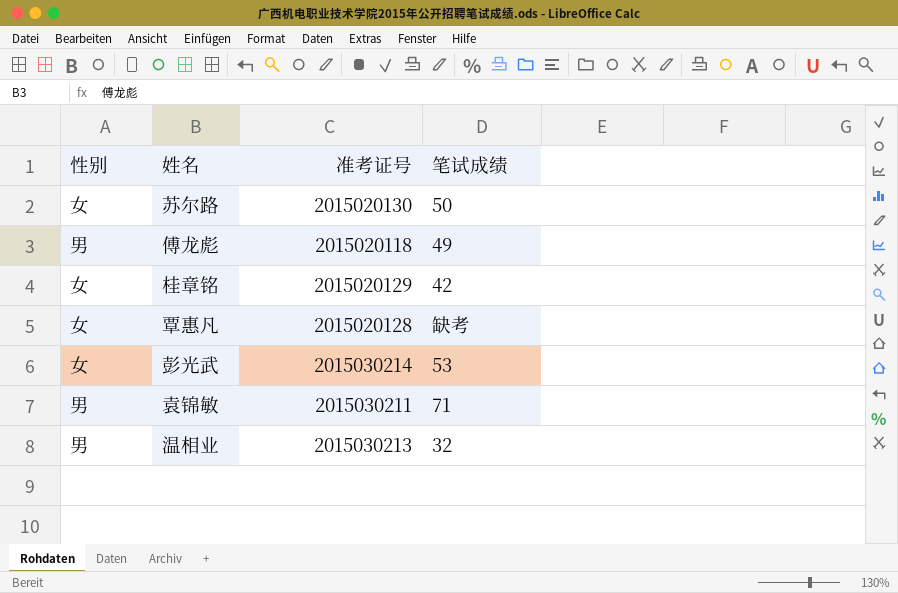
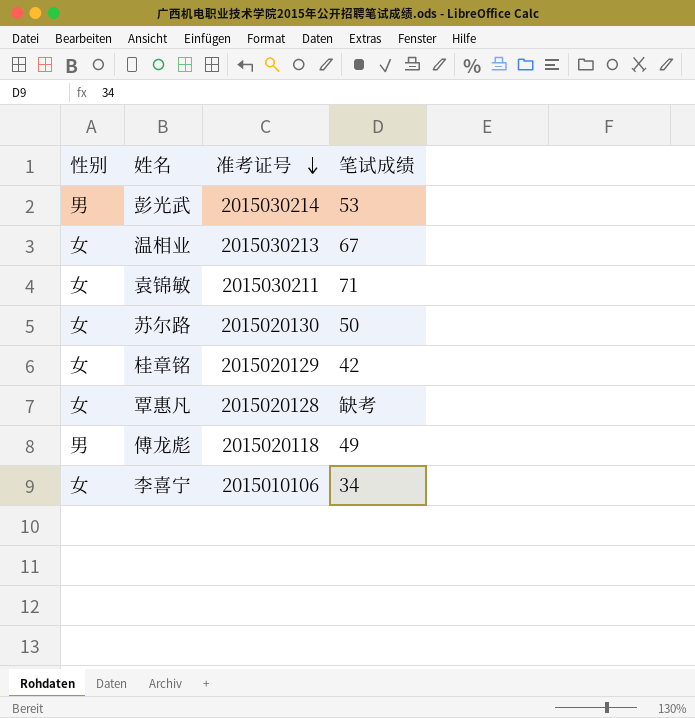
row order: none -> 准考证号 descending
彭光武 | 性别: 女 -> 男
温相业 | 性别: 男 -> 女
温相业 | 笔试成绩: 32 -> 67
袁锦敏 | 性别: 男 -> 女
row 李喜宁: none -> 女 | 2015010106 | 34

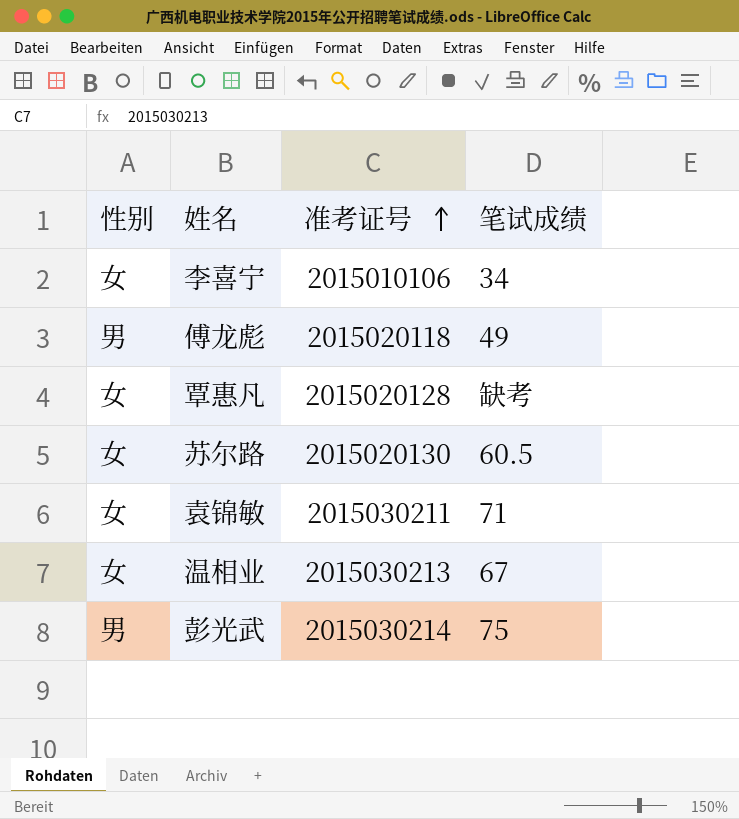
row order: 准考证号 descending -> 准考证号 ascending
row 桂章铭: 女 | 2015020129 | 42 -> none
苏尔路 | 笔试成绩: 50 -> 60.5
彭光武 | 笔试成绩: 53 -> 75

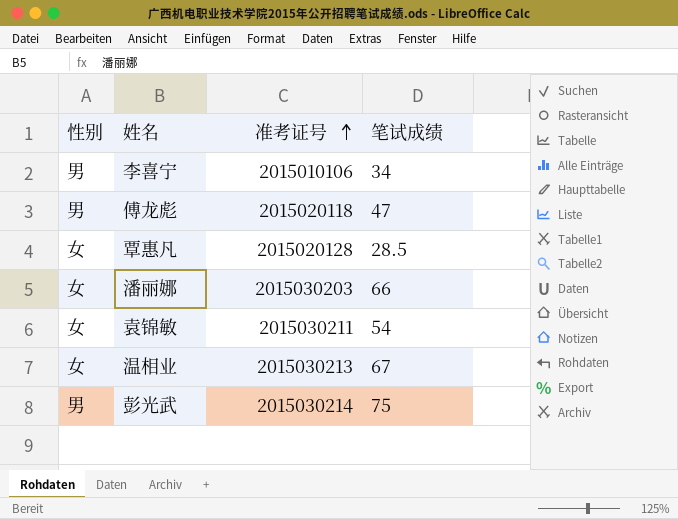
row 苏尔路: 女 | 2015020130 | 60.5 -> none
李喜宁 | 性别: 女 -> 男
傅龙彪 | 笔试成绩: 49 -> 47
覃惠凡 | 笔试成绩: 缺考 -> 28.5
row 潘丽娜: none -> 女 | 2015030203 | 66
袁锦敏 | 笔试成绩: 71 -> 54

